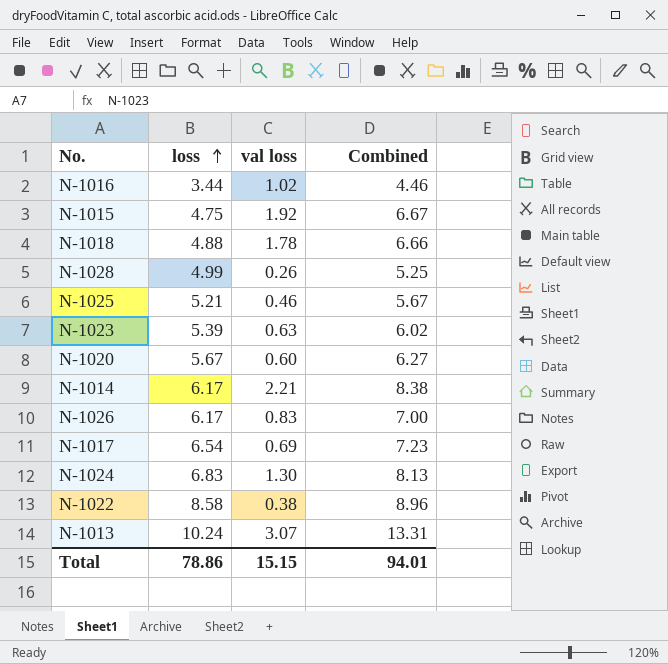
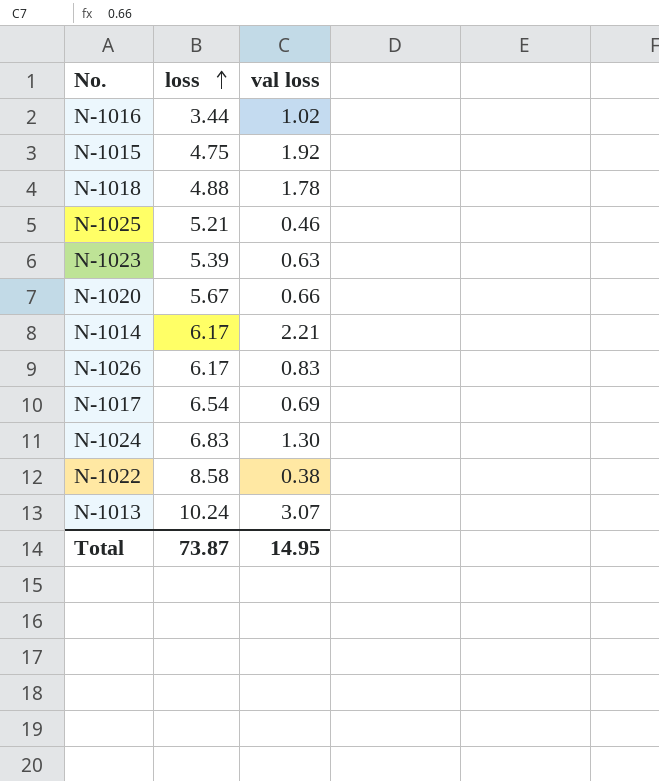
column Combined | formula: [loss] + [val loss] -> none
row N-1028: 4.99 | 0.26 | 5.25 -> none
N-1020 | val loss: 0.60 -> 0.66
Total | loss: 78.86 -> 73.87
Total | val loss: 15.15 -> 14.95

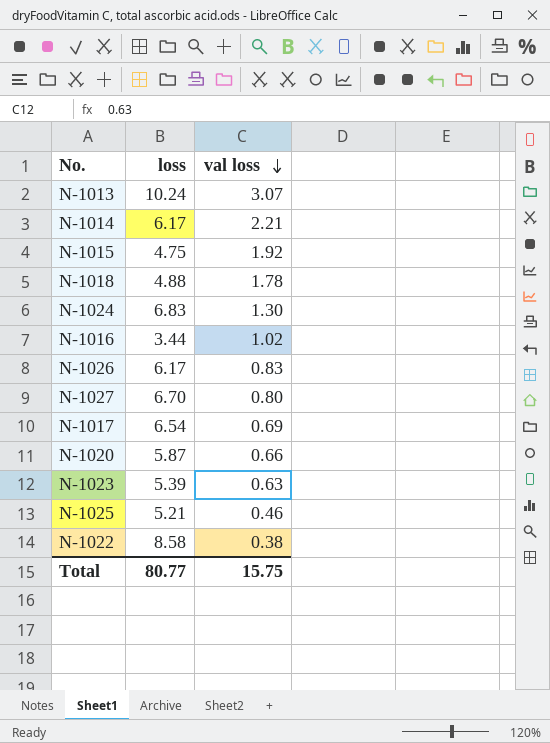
row order: loss ascending -> val loss descending
row N-1027: none -> 6.70 | 0.80
N-1020 | loss: 5.67 -> 5.87
Total | loss: 73.87 -> 80.77
Total | val loss: 14.95 -> 15.75

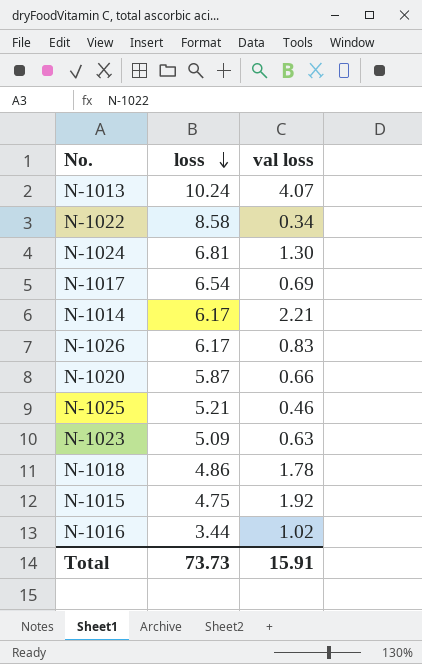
row order: val loss descending -> loss descending
row N-1027: 6.70 | 0.80 -> none
N-1013 | val loss: 3.07 -> 4.07
N-1022 | val loss: 0.38 -> 0.34
N-1024 | loss: 6.83 -> 6.81
N-1023 | loss: 5.39 -> 5.09
N-1018 | loss: 4.88 -> 4.86
Total | loss: 80.77 -> 73.73
Total | val loss: 15.75 -> 15.91

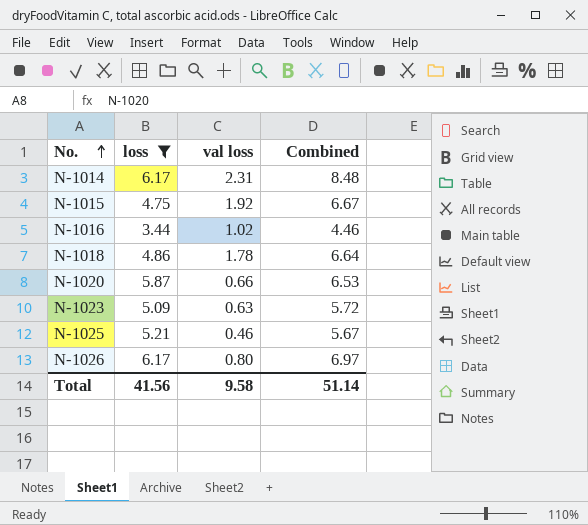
filter: none -> loss <= 6.17
row order: loss descending -> No. ascending
column Combined | formula: none -> [loss] + [val loss]
N-1014 | val loss: 2.21 -> 2.31
N-1026 | val loss: 0.83 -> 0.80
Total | loss: 73.73 -> 41.56
Total | val loss: 15.91 -> 9.58

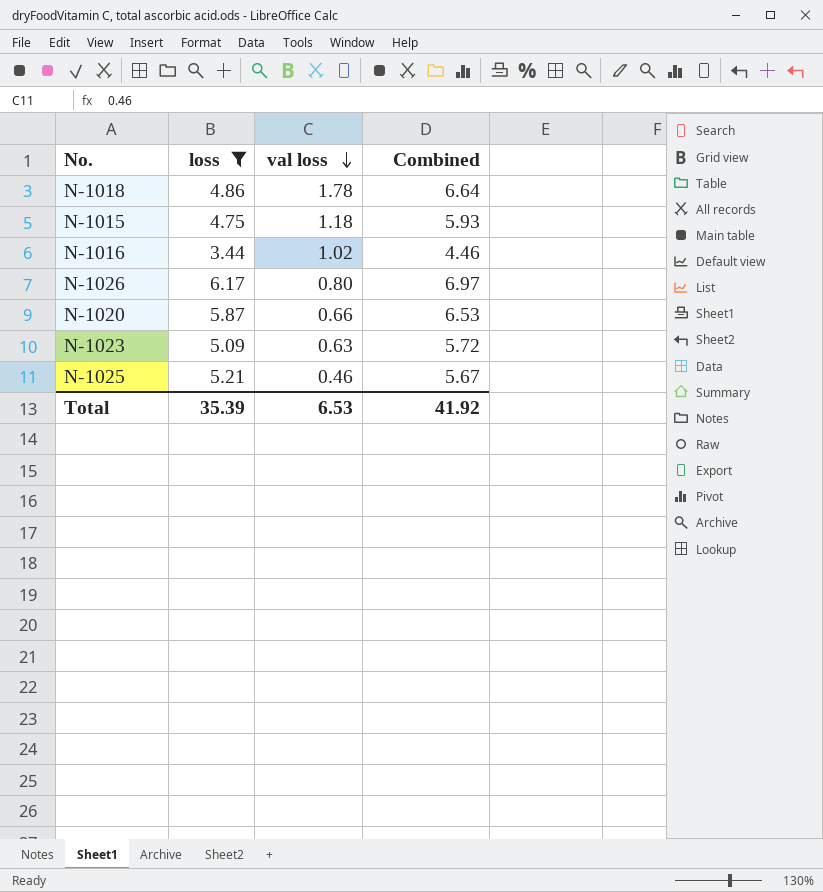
row order: No. ascending -> val loss descending
row N-1014: 6.17 | 2.31 | 8.48 -> none
N-1015 | val loss: 1.92 -> 1.18
N-1015 | Combined: 6.67 -> 5.93
Total | loss: 41.56 -> 35.39
Total | val loss: 9.58 -> 6.53
Total | Combined: 51.14 -> 41.92

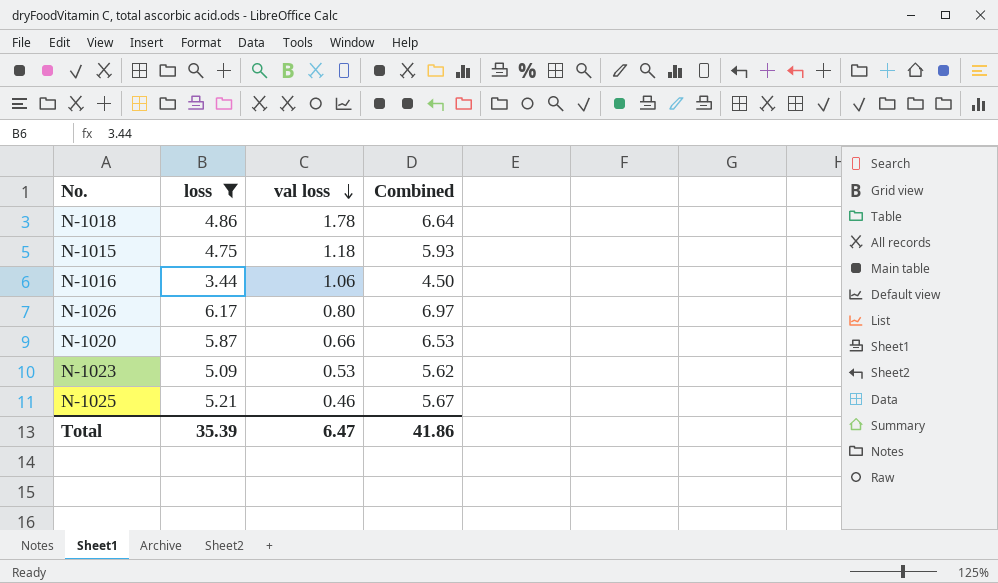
N-1016 | val loss: 1.02 -> 1.06
N-1016 | Combined: 4.46 -> 4.50
N-1023 | val loss: 0.63 -> 0.53
N-1023 | Combined: 5.72 -> 5.62
Total | val loss: 6.53 -> 6.47
Total | Combined: 41.92 -> 41.86

